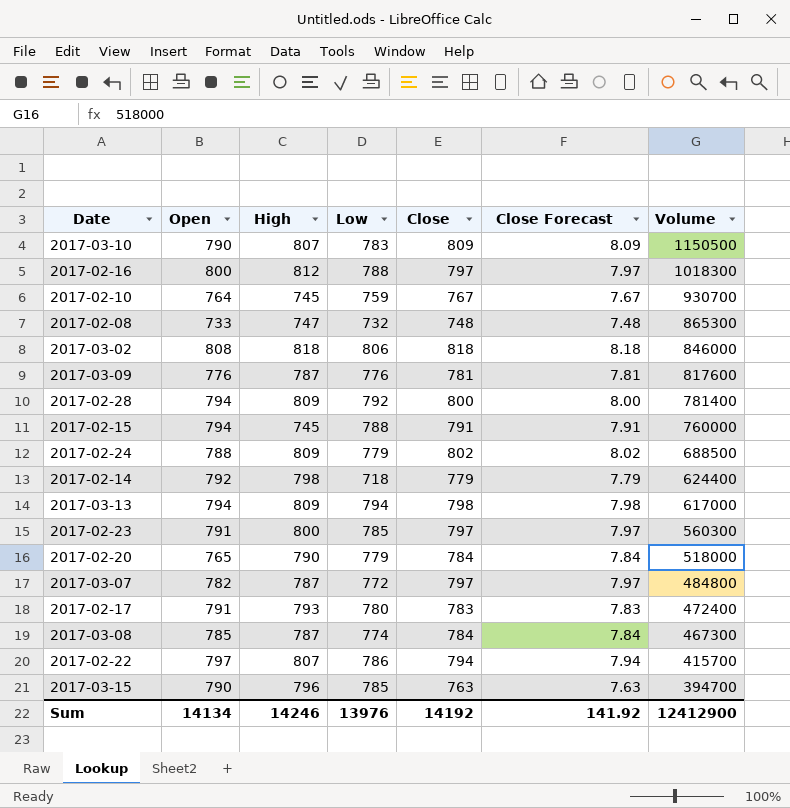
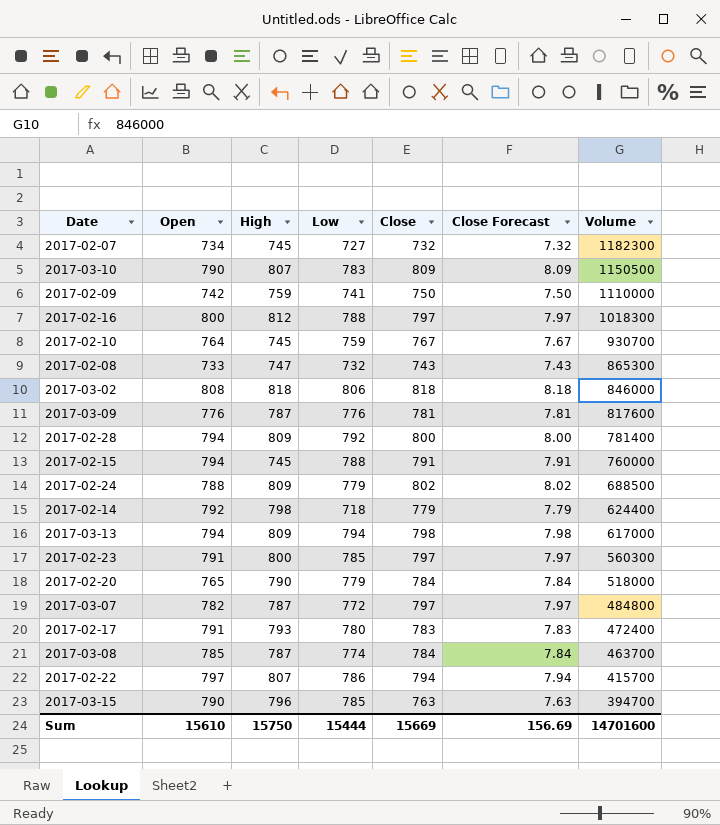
row 2017-02-07: none -> 734 | 745 | 727 | 732 | 7.32 | 1182300
row 2017-02-09: none -> 742 | 759 | 741 | 750 | 7.50 | 1110000
2017-02-08 | Close: 748 -> 743
2017-02-08 | Close Forecast: 7.48 -> 7.43
2017-03-08 | Volume: 467300 -> 463700
Sum | Open: 14134 -> 15610
Sum | High: 14246 -> 15750
Sum | Low: 13976 -> 15444
Sum | Close: 14192 -> 15669
Sum | Close Forecast: 141.92 -> 156.69
Sum | Volume: 12412900 -> 14701600

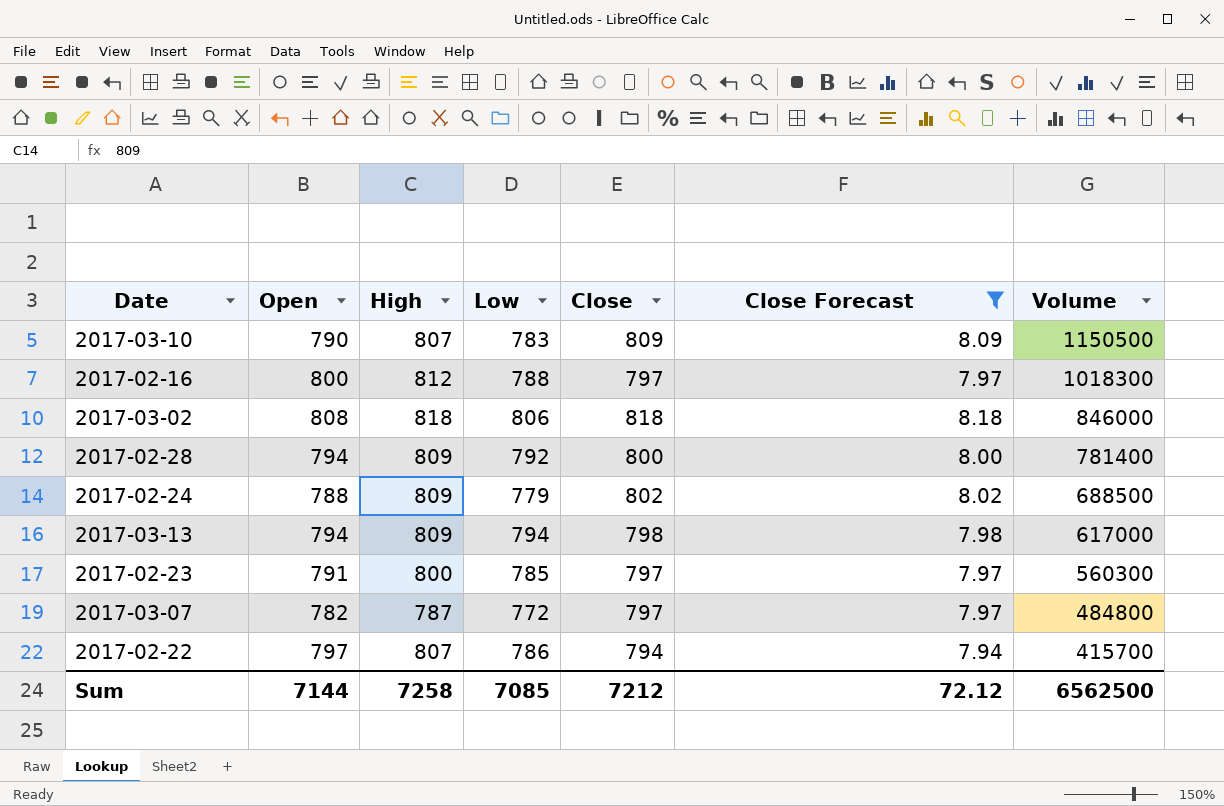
filter: none -> Close Forecast >= 7.94
Sum | Open: 15610 -> 7144
Sum | High: 15750 -> 7258
Sum | Low: 15444 -> 7085
Sum | Close: 15669 -> 7212
Sum | Close Forecast: 156.69 -> 72.12
Sum | Volume: 14701600 -> 6562500

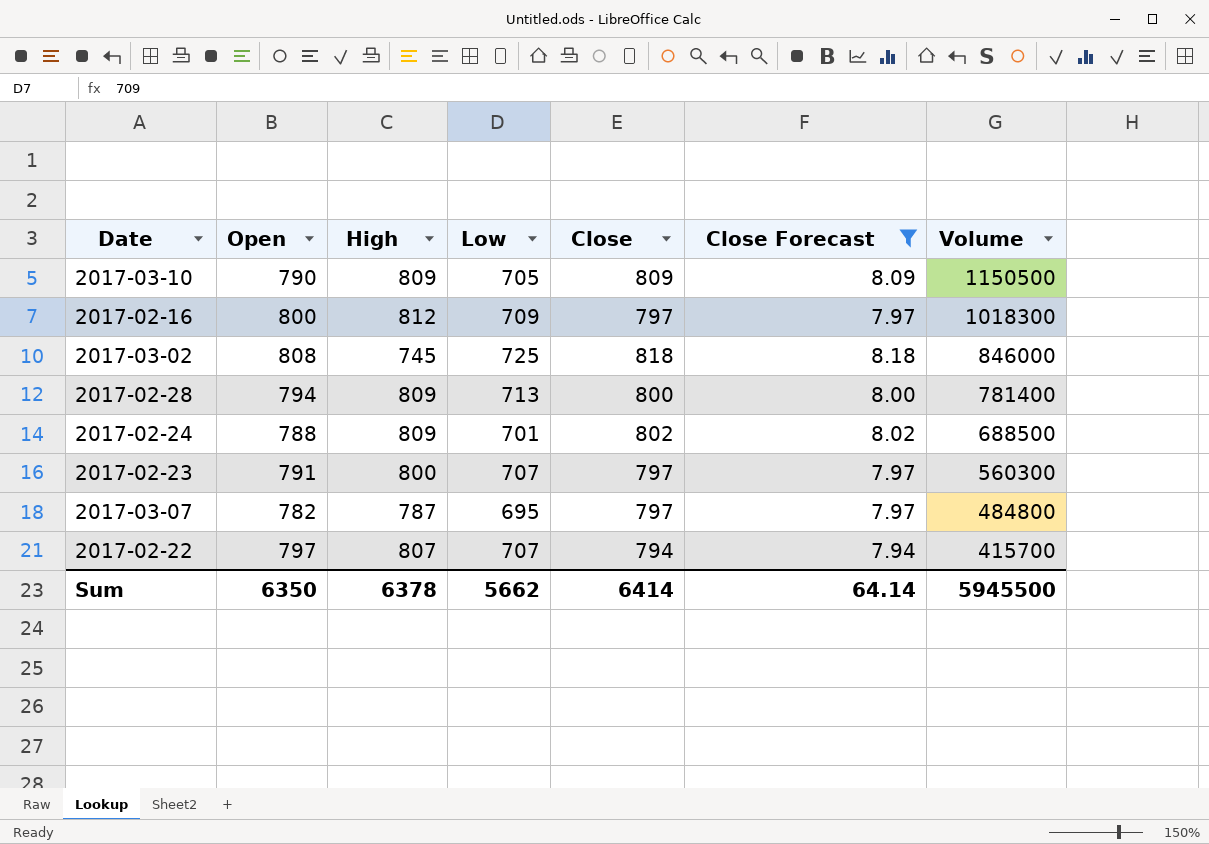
row 2017-03-13: 794 | 809 | 794 | 798 | 7.98 | 617000 -> none
2017-03-10 | High: 807 -> 809
2017-03-10 | Low: 783 -> 705
2017-02-16 | Low: 788 -> 709
2017-03-02 | High: 818 -> 745
2017-03-02 | Low: 806 -> 725
2017-02-28 | Low: 792 -> 713
2017-02-24 | Low: 779 -> 701
2017-02-23 | Low: 785 -> 707
2017-03-07 | Low: 772 -> 695
2017-02-22 | Low: 786 -> 707
Sum | Open: 7144 -> 6350
Sum | High: 7258 -> 6378
Sum | Low: 7085 -> 5662
Sum | Close: 7212 -> 6414
Sum | Close Forecast: 72.12 -> 64.14
Sum | Volume: 6562500 -> 5945500

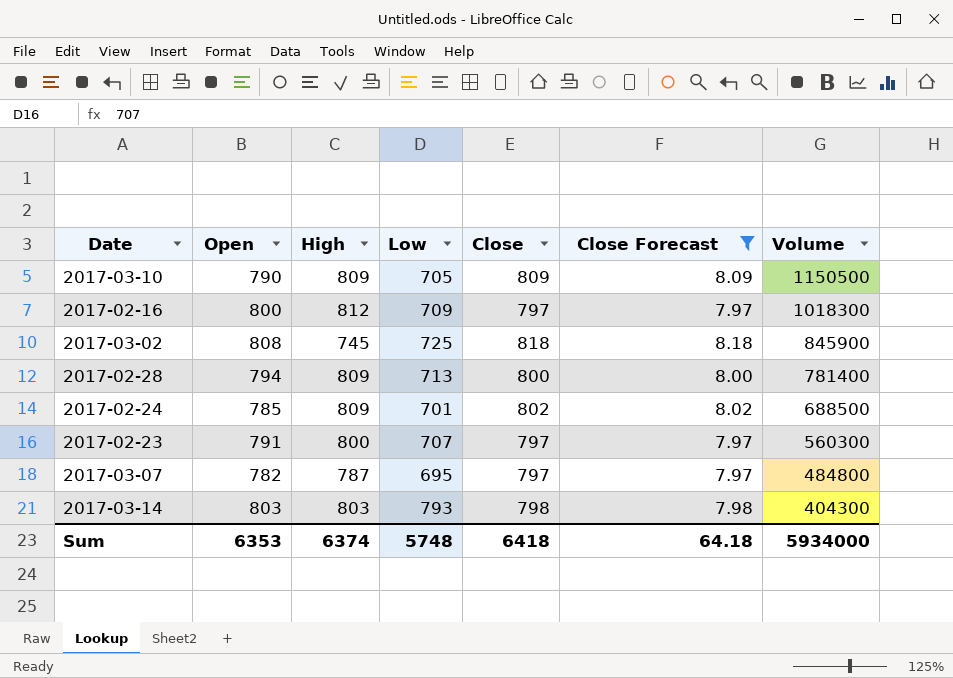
row 2017-02-22: 797 | 807 | 707 | 794 | 7.94 | 415700 -> none
2017-03-02 | Volume: 846000 -> 845900
2017-02-24 | Open: 788 -> 785
row 2017-03-14: none -> 803 | 803 | 793 | 798 | 7.98 | 404300
Sum | Open: 6350 -> 6353
Sum | High: 6378 -> 6374
Sum | Low: 5662 -> 5748
Sum | Close: 6414 -> 6418
Sum | Close Forecast: 64.14 -> 64.18
Sum | Volume: 5945500 -> 5934000

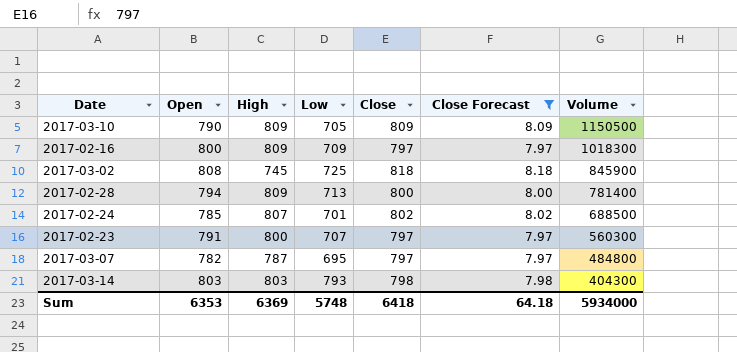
2017-02-16 | High: 812 -> 809
2017-02-24 | High: 809 -> 807
Sum | High: 6374 -> 6369

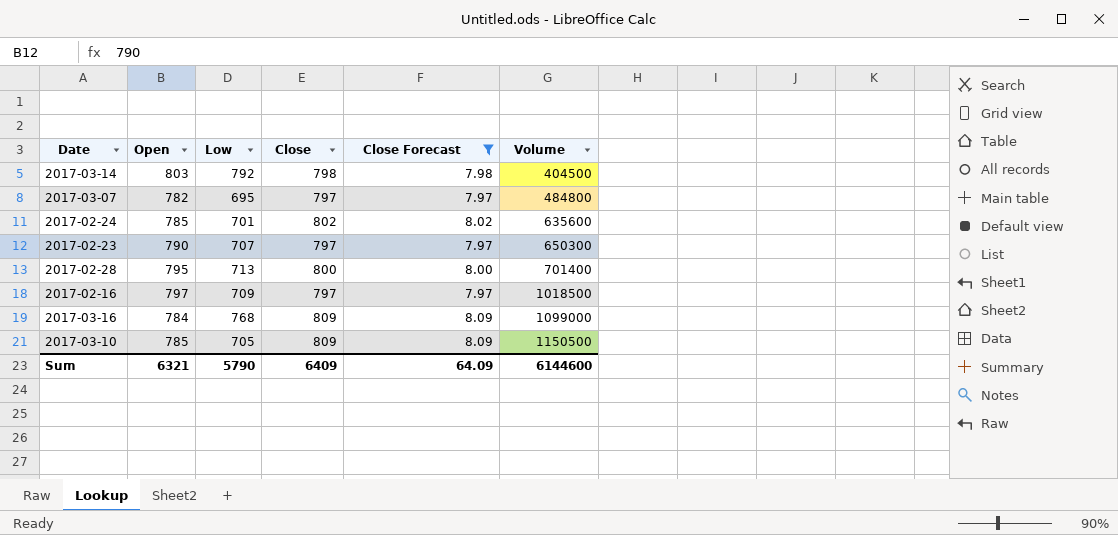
row order: Volume descending -> Volume ascending
column High | position: 3 -> none
row 2017-03-02: 808 | 745 | 725 | 818 | 8.18 | 845900 -> none
2017-03-14 | Low: 793 -> 792
2017-03-14 | Volume: 404300 -> 404500
2017-02-24 | Volume: 688500 -> 635600
2017-02-23 | Open: 791 -> 790
2017-02-23 | Volume: 560300 -> 650300
2017-02-28 | Open: 794 -> 795
2017-02-28 | Volume: 781400 -> 701400
2017-02-16 | Open: 800 -> 797
2017-02-16 | Volume: 1018300 -> 1018500
row 2017-03-16: none -> 784 | 768 | 809 | 8.09 | 1099000
2017-03-10 | Open: 790 -> 785
Sum | Open: 6353 -> 6321
Sum | Low: 5748 -> 5790
Sum | Close: 6418 -> 6409
Sum | Close Forecast: 64.18 -> 64.09
Sum | Volume: 5934000 -> 6144600

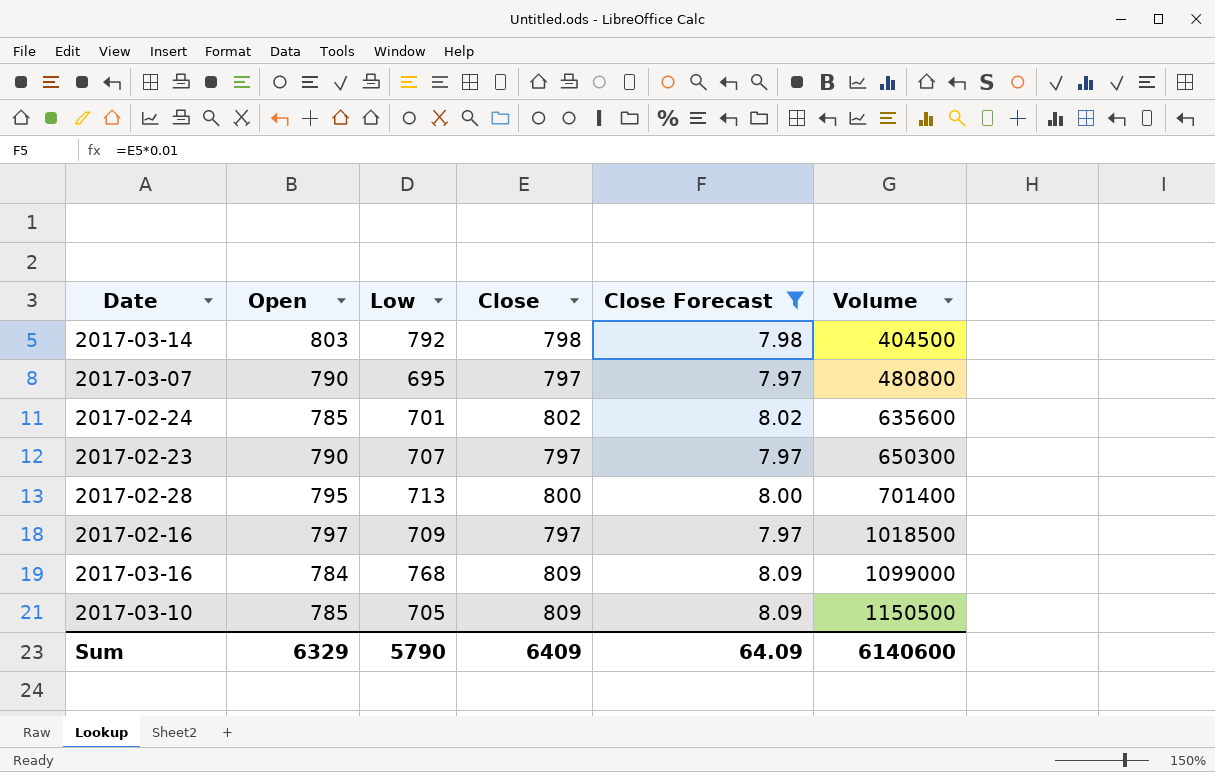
2017-03-07 | Open: 782 -> 790
2017-03-07 | Volume: 484800 -> 480800
Sum | Open: 6321 -> 6329
Sum | Volume: 6144600 -> 6140600

